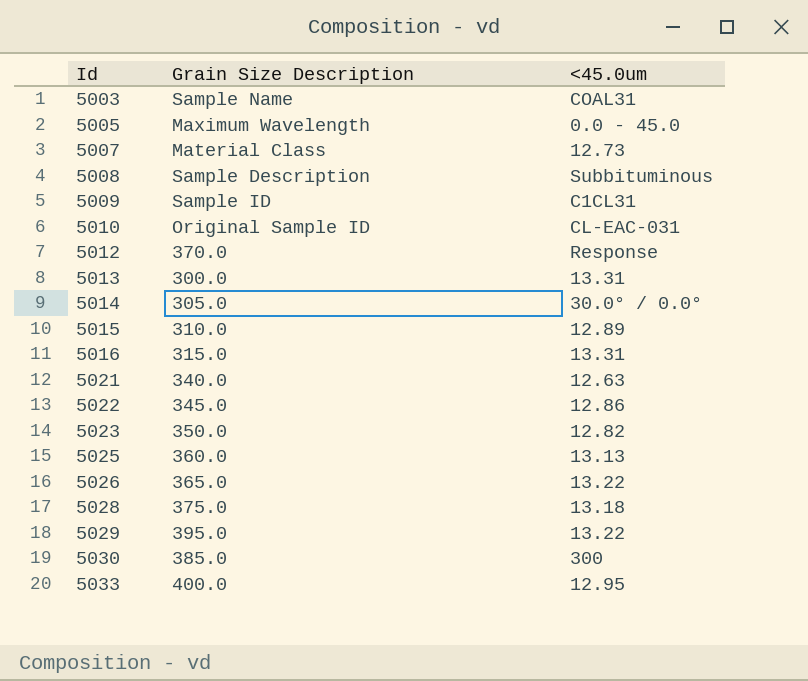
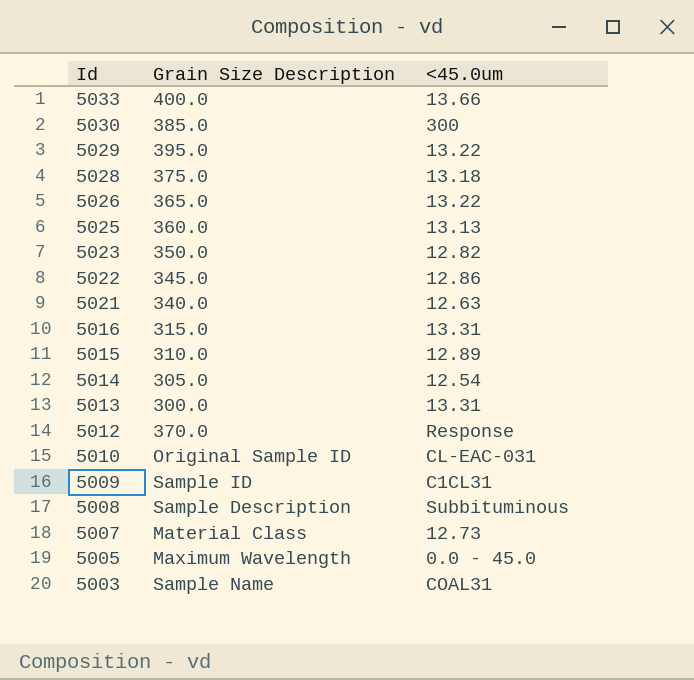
row order: Id ascending -> Id descending
5033 | <45.0um: 12.95 -> 13.66
5014 | <45.0um: 30.0° / 0.0° -> 12.54

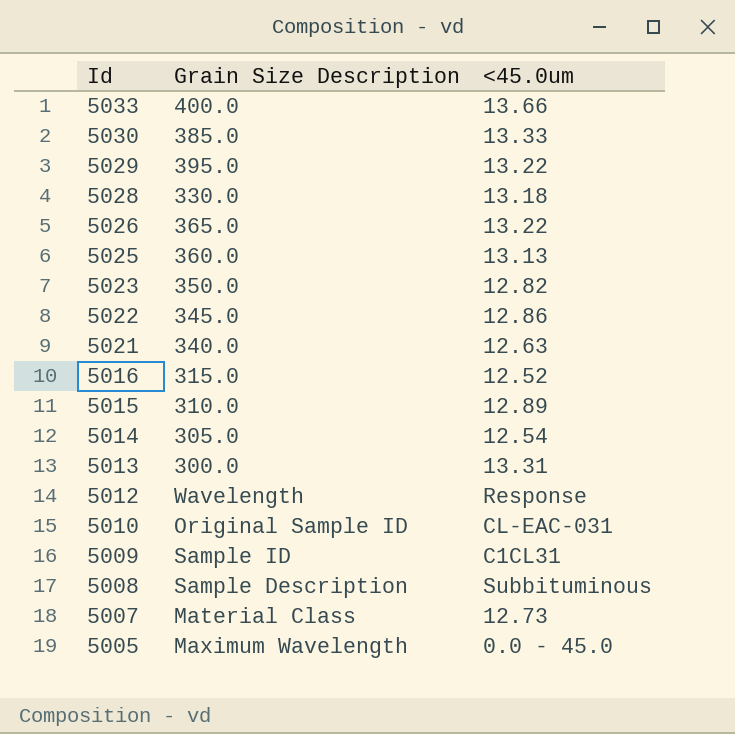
row 5003: Sample Name | COAL31 -> none
5030 | <45.0um: 300 -> 13.33
5028 | Grain Size Description: 375.0 -> 330.0
5016 | <45.0um: 13.31 -> 12.52
5012 | Grain Size Description: 370.0 -> Wavelength

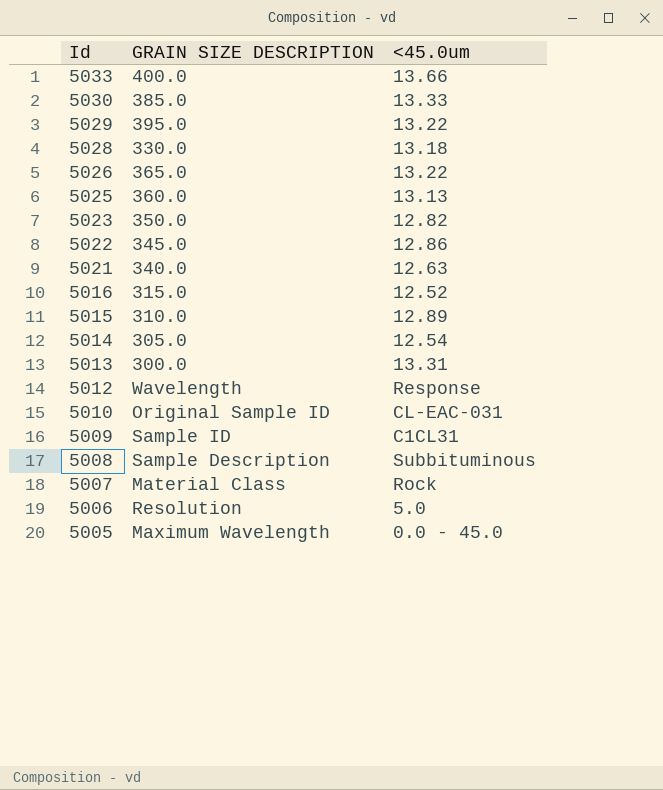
column name: Grain Size Description -> GRAIN SIZE DESCRIPTION
5007 | <45.0um: 12.73 -> Rock
row 5006: none -> Resolution | 5.0

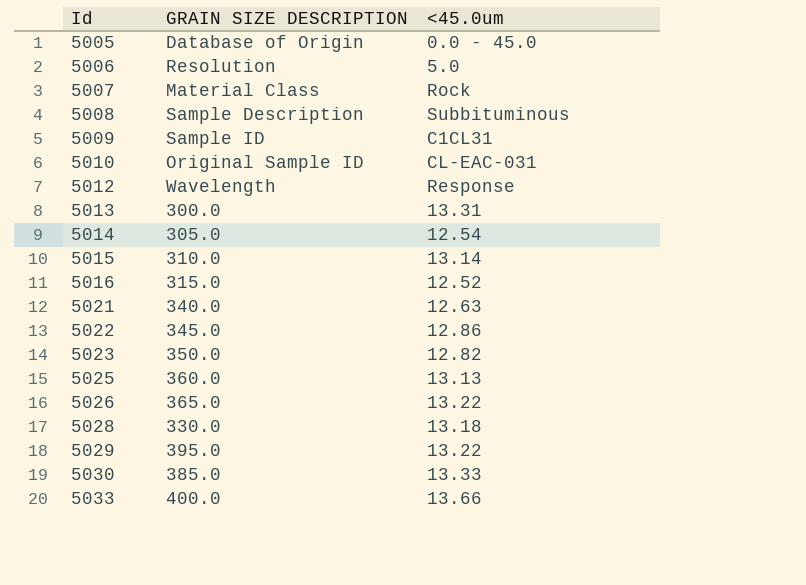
row order: Id descending -> Id ascending
5005 | GRAIN SIZE DESCRIPTION: Maximum Wavelength -> Database of Origin
5015 | <45.0um: 12.89 -> 13.14

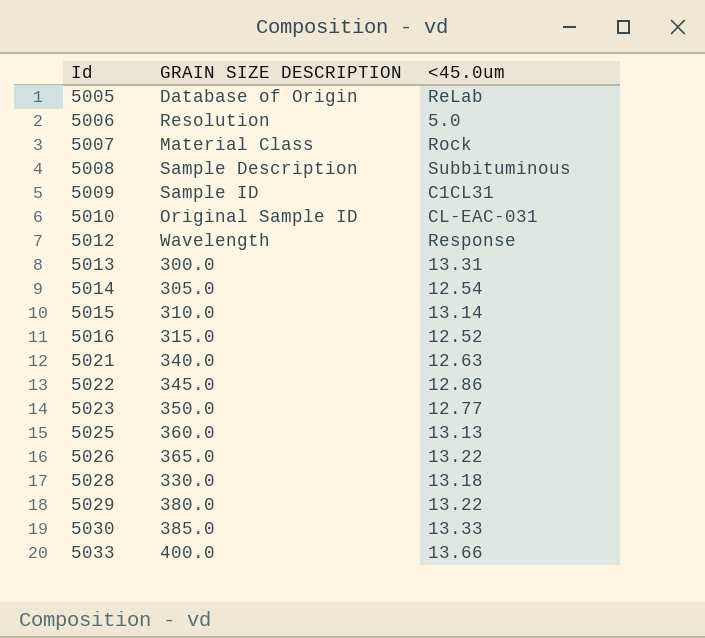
5005 | <45.0um: 0.0 - 45.0 -> ReLab
5023 | <45.0um: 12.82 -> 12.77
5029 | GRAIN SIZE DESCRIPTION: 395.0 -> 380.0

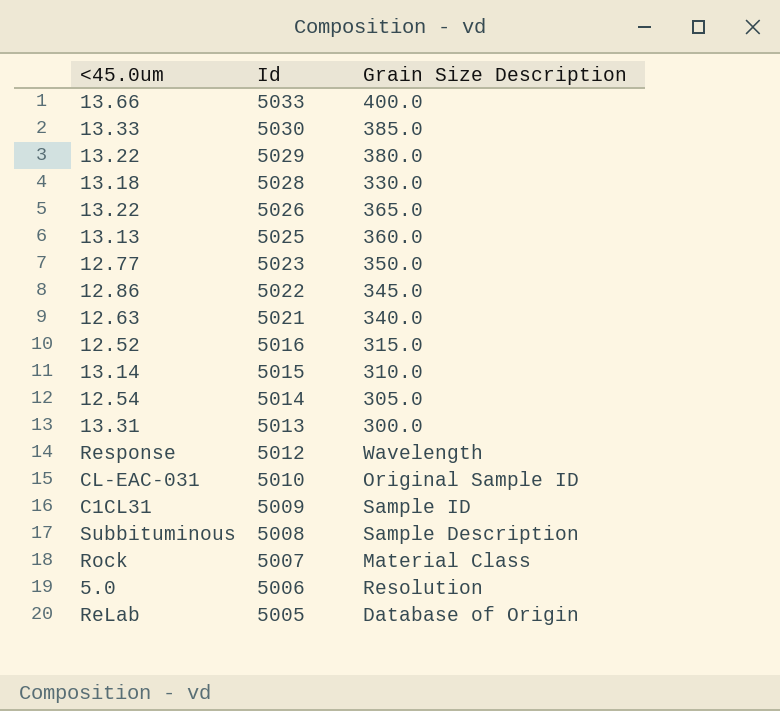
row order: Id ascending -> Id descending
column <45.0um | position: 3 -> 1
column name: GRAIN SIZE DESCRIPTION -> Grain Size Description

